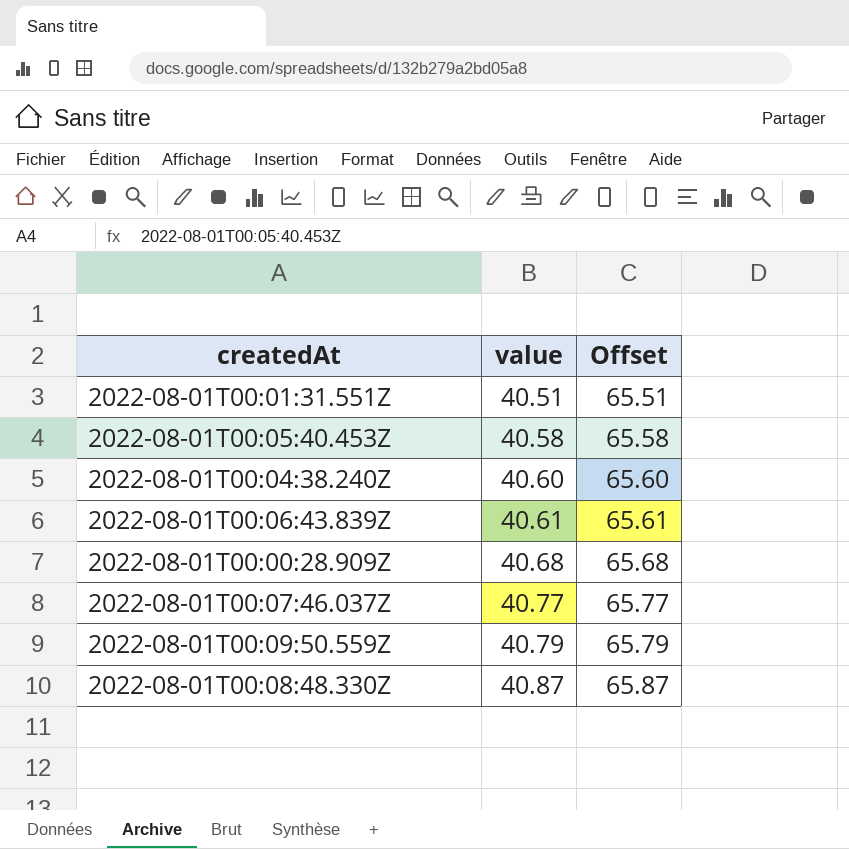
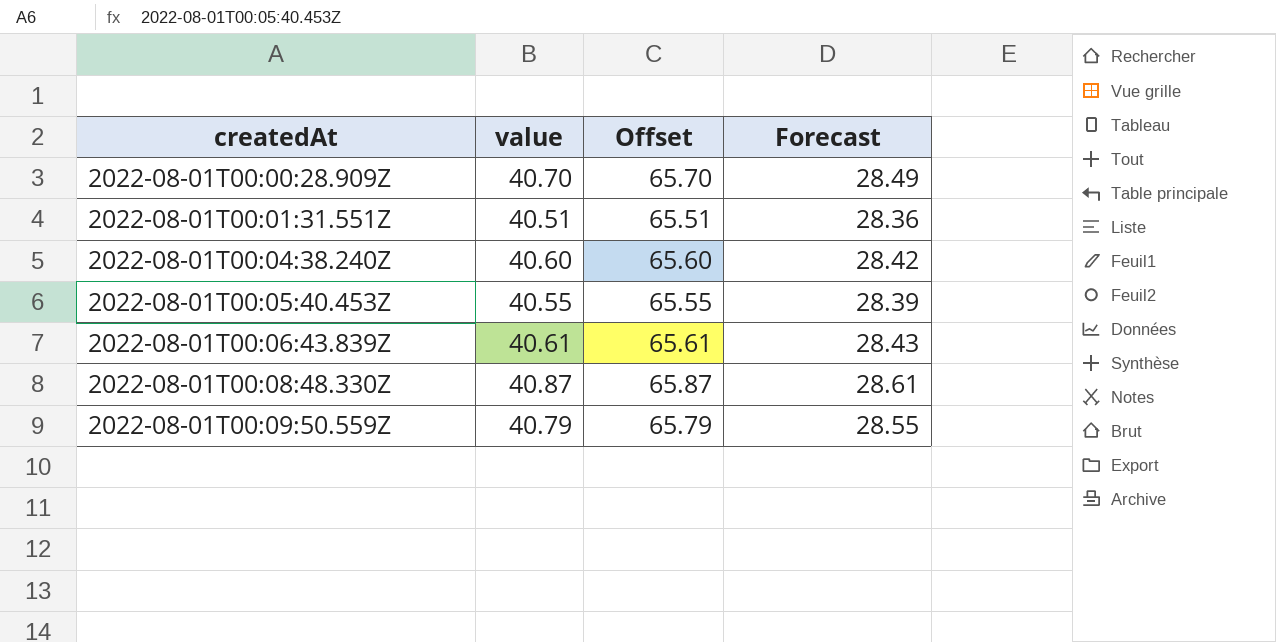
row order: value ascending -> createdAt ascending
column Forecast | formula: none -> [value] * 0.7
row 2022-08-01T00:07:46.037Z: 40.77 | 65.77 -> none
2022-08-01T00:00:28.909Z | value: 40.68 -> 40.70
2022-08-01T00:00:28.909Z | Offset: 65.68 -> 65.70
2022-08-01T00:05:40.453Z | value: 40.58 -> 40.55
2022-08-01T00:05:40.453Z | Offset: 65.58 -> 65.55

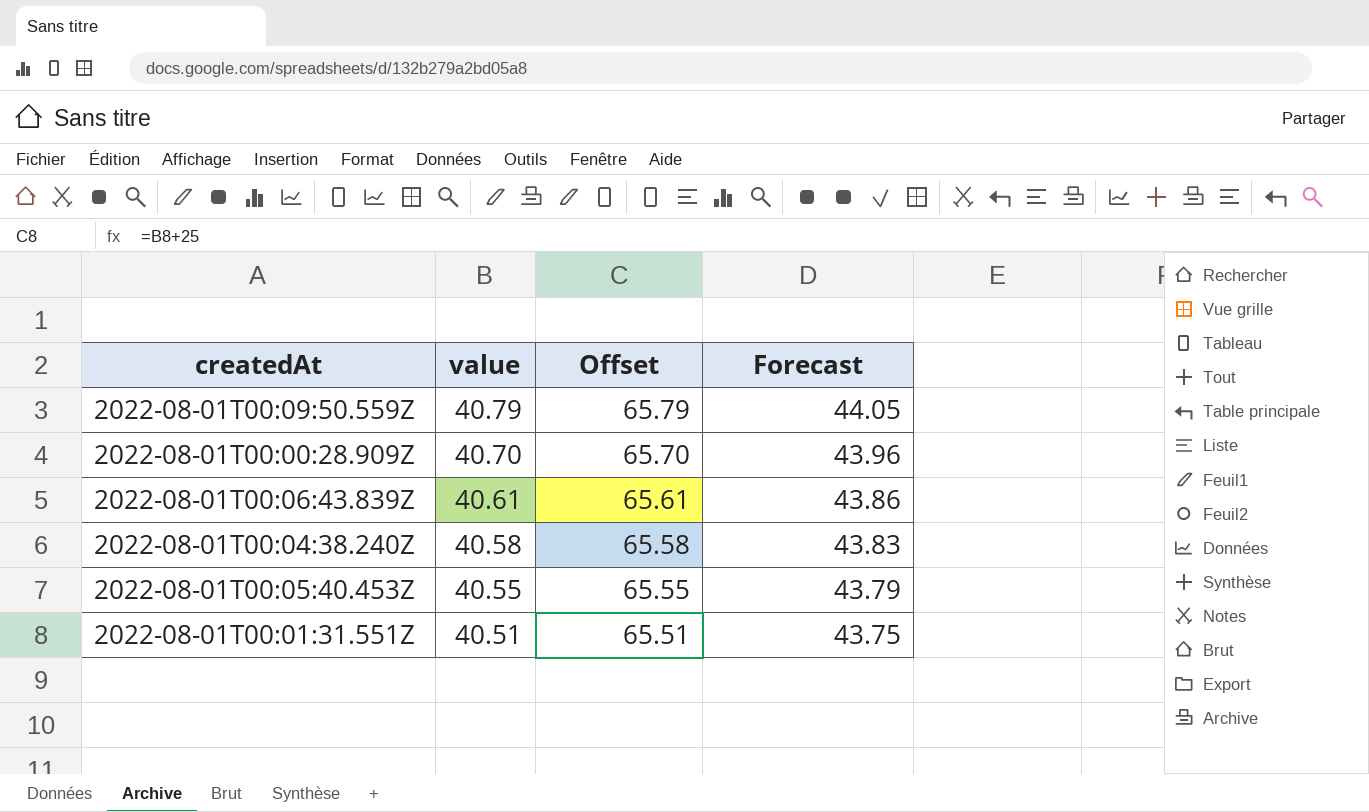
row order: createdAt ascending -> value descending
column Forecast | formula: [value] * 0.7 -> [value] * 1.08
row 2022-08-01T00:08:48.330Z: 40.87 | 65.87 | 28.61 -> none
2022-08-01T00:04:38.240Z | value: 40.60 -> 40.58
2022-08-01T00:04:38.240Z | Offset: 65.60 -> 65.58

